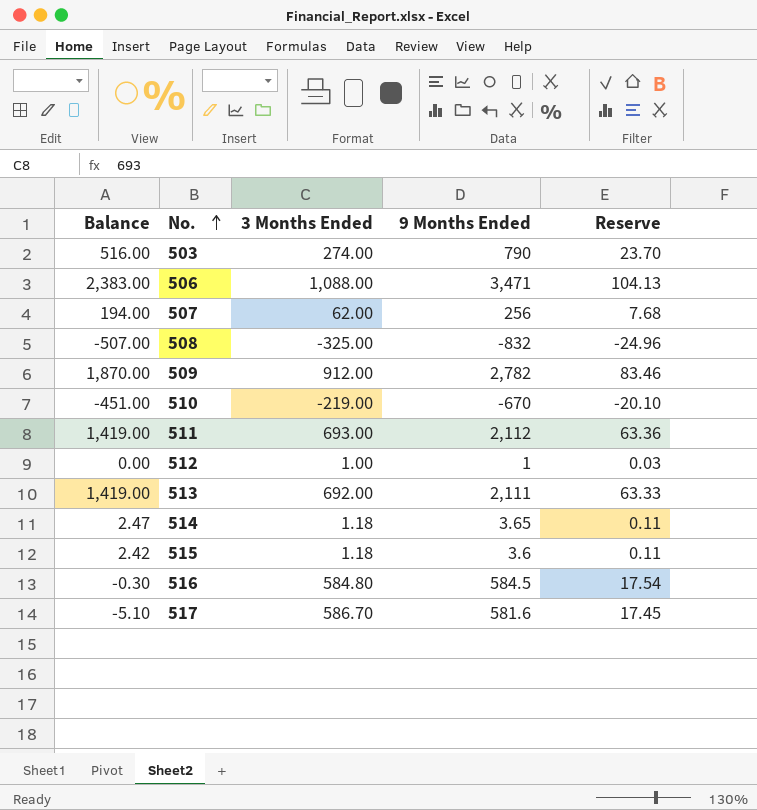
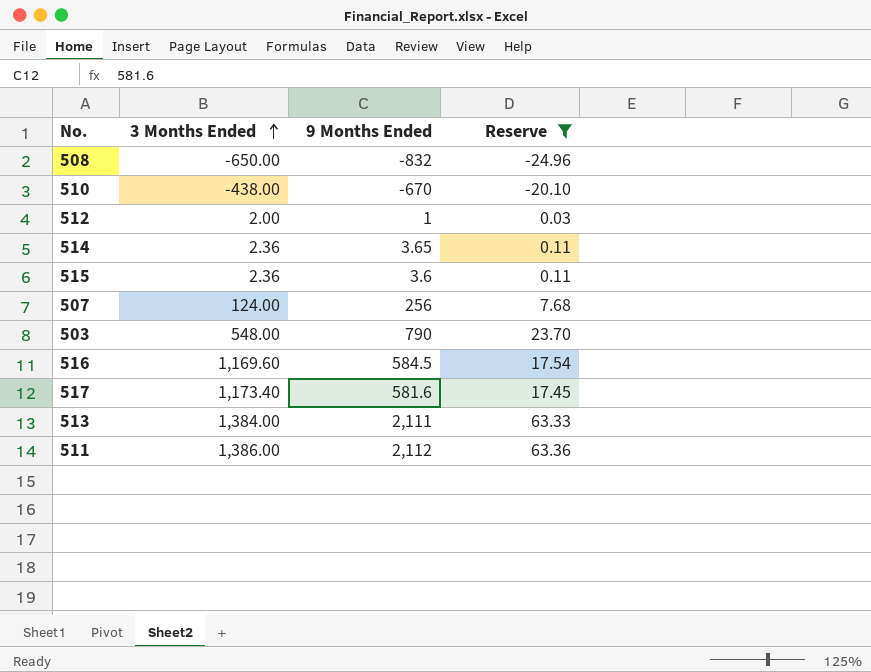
filter: none -> Reserve <= 63.36
row order: No. ascending -> 3 Months Ended ascending
column Balance | formula: [9 Months Ended] - [3 Months Ended] -> none
508 | 3 Months Ended: -325.00 -> -650.00
510 | 3 Months Ended: -219.00 -> -438.00
512 | 3 Months Ended: 1.00 -> 2.00
514 | 3 Months Ended: 1.18 -> 2.36
515 | 3 Months Ended: 1.18 -> 2.36
507 | 3 Months Ended: 62.00 -> 124.00
503 | 3 Months Ended: 274.00 -> 548.00
516 | 3 Months Ended: 584.80 -> 1,169.60
517 | 3 Months Ended: 586.70 -> 1,173.40
513 | 3 Months Ended: 692.00 -> 1,384.00
511 | 3 Months Ended: 693.00 -> 1,386.00

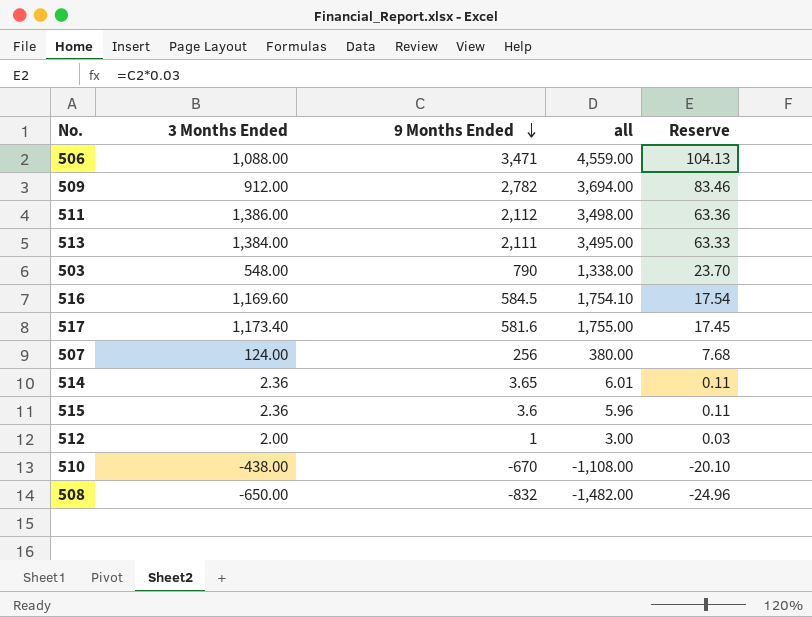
filter: Reserve <= 63.36 -> none
row order: 3 Months Ended ascending -> 9 Months Ended descending
column all | formula: none -> [3 Months Ended] + [9 Months Ended]

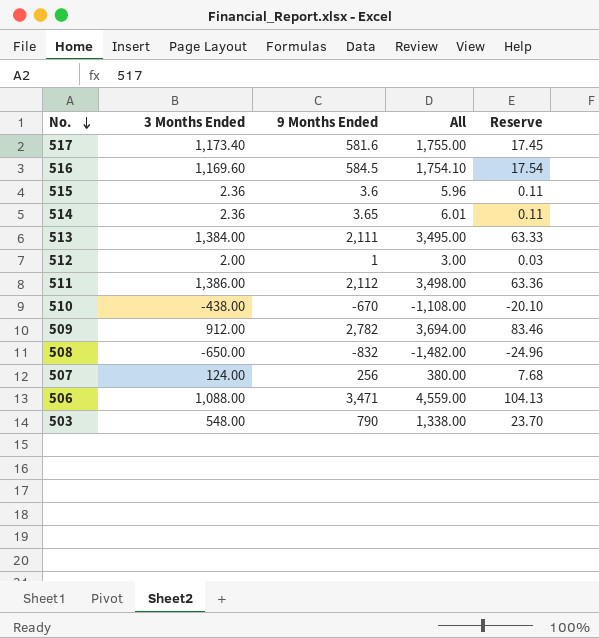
row order: 9 Months Ended descending -> No. descending
column name: all -> All

